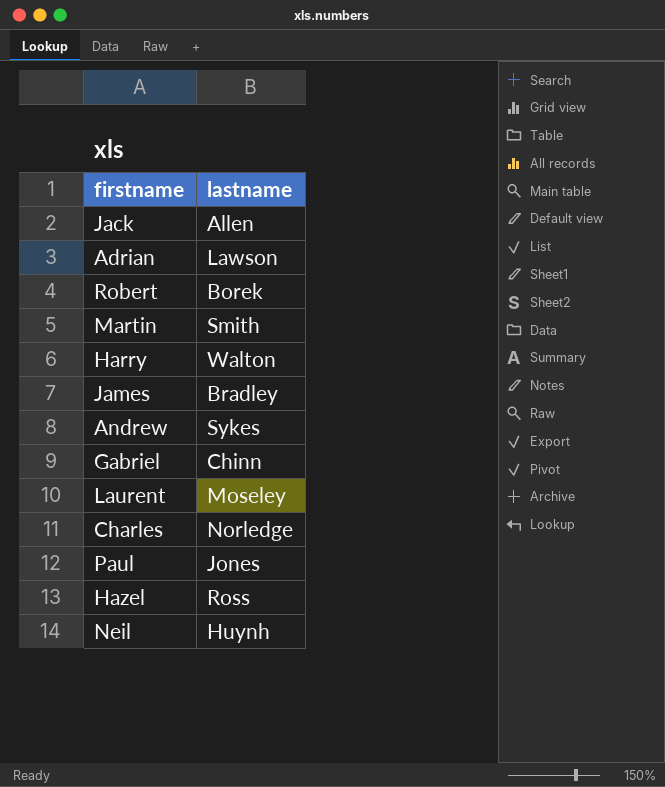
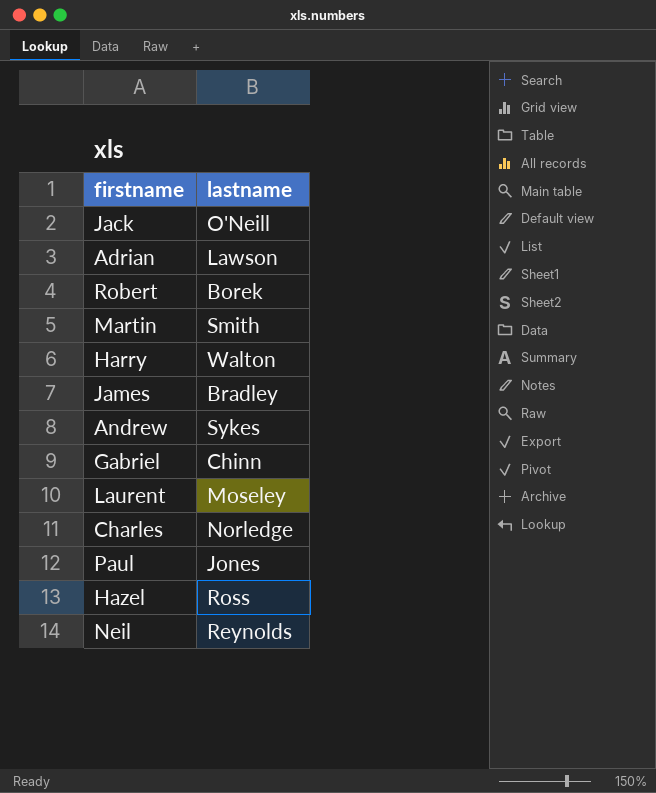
Jack | lastname: Allen -> O'Neill
Neil | lastname: Huynh -> Reynolds

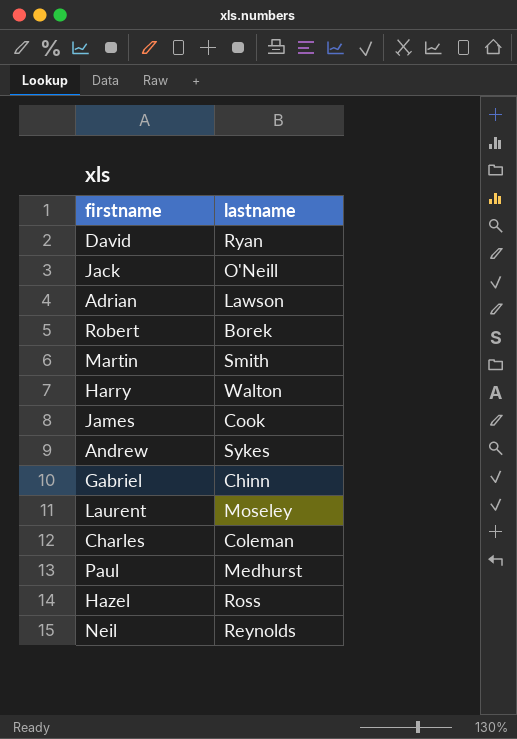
row David: none -> Ryan
James | lastname: Bradley -> Cook
Charles | lastname: Norledge -> Coleman
Paul | lastname: Jones -> Medhurst

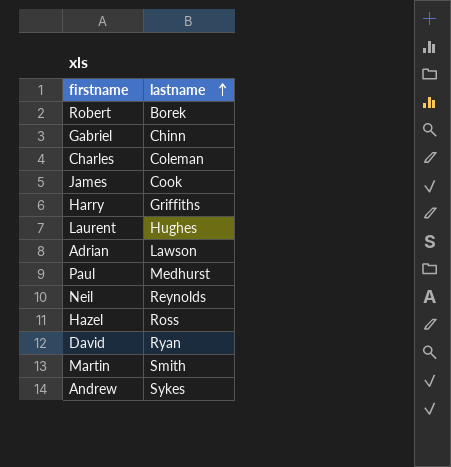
row order: none -> lastname ascending
row Jack: O'Neill -> none
Harry | lastname: Walton -> Griffiths
Laurent | lastname: Moseley -> Hughes

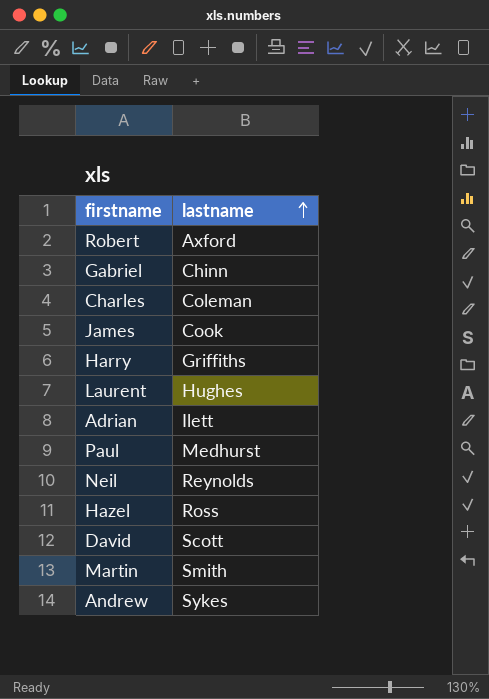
Robert | lastname: Borek -> Axford
Adrian | lastname: Lawson -> Ilett
David | lastname: Ryan -> Scott

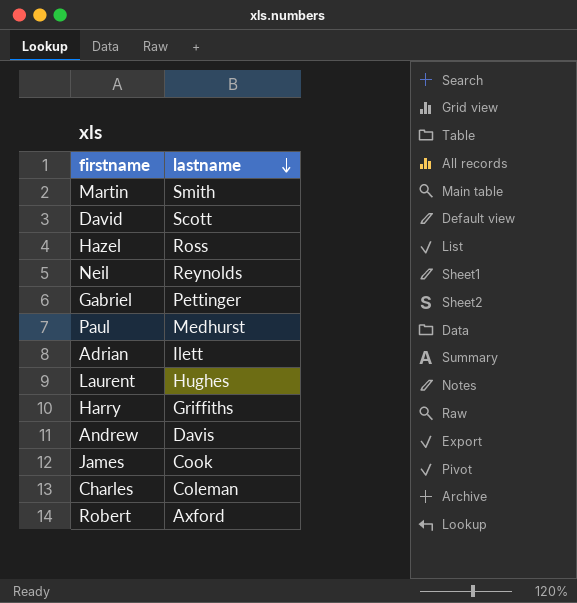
row order: lastname ascending -> lastname descending
Gabriel | lastname: Chinn -> Pettinger
Andrew | lastname: Sykes -> Davis

